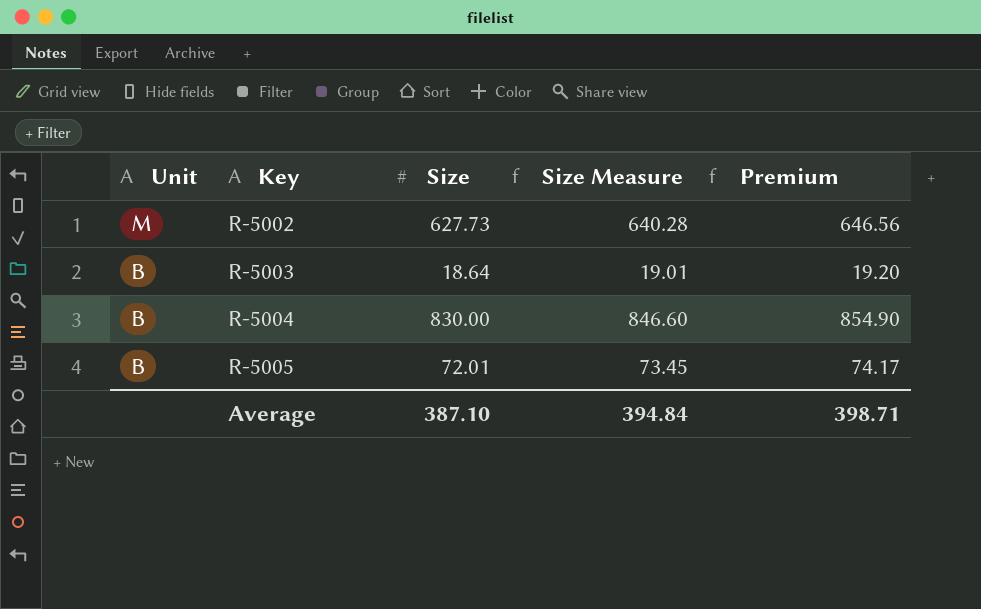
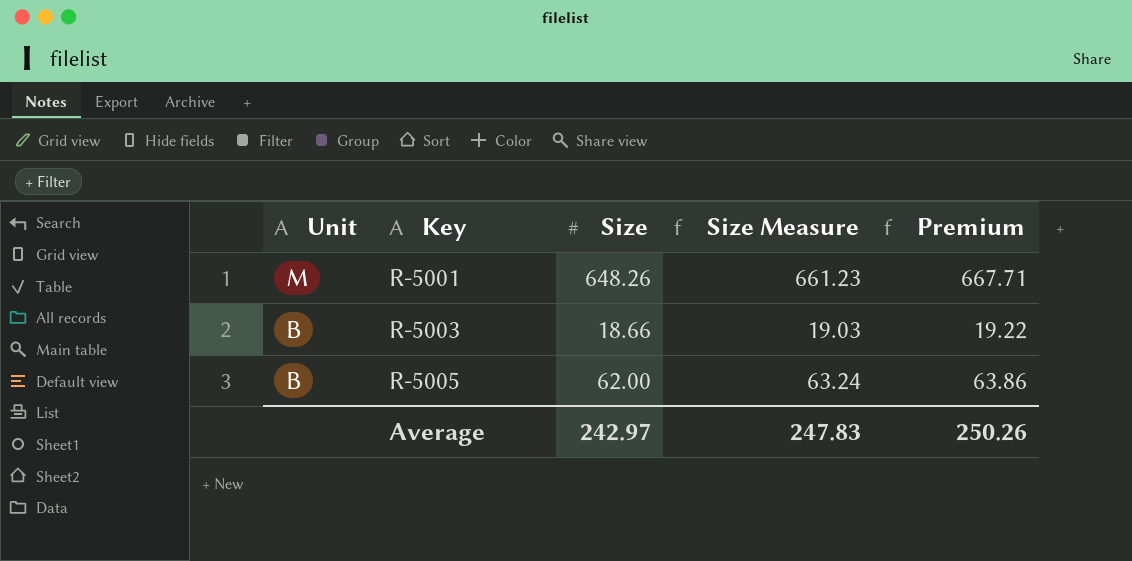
row R-5002: M | 627.73 | 640.28 | 646.56 -> none
row R-5004: B | 830.00 | 846.60 | 854.90 -> none
row R-5001: none -> M | 648.26 | 661.23 | 667.71
R-5003 | Size: 18.64 -> 18.66
R-5003 | Size Measure: 19.01 -> 19.03
R-5003 | Premium: 19.20 -> 19.22
R-5005 | Size: 72.01 -> 62.00
R-5005 | Size Measure: 73.45 -> 63.24
R-5005 | Premium: 74.17 -> 63.86
Average | Size: 387.10 -> 242.97
Average | Size Measure: 394.84 -> 247.83
Average | Premium: 398.71 -> 250.26

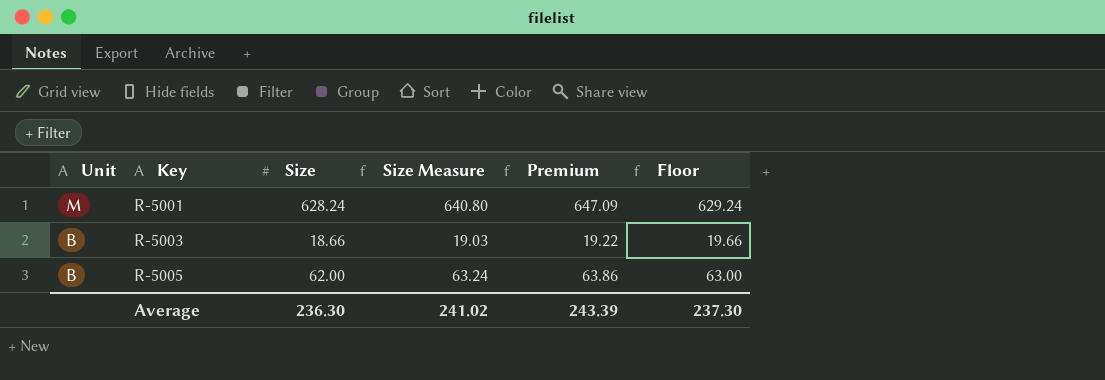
column Floor | formula: none -> [Size] + 1
R-5001 | Size: 648.26 -> 628.24
R-5001 | Size Measure: 661.23 -> 640.80
R-5001 | Premium: 667.71 -> 647.09
Average | Size: 242.97 -> 236.30
Average | Size Measure: 247.83 -> 241.02
Average | Premium: 250.26 -> 243.39

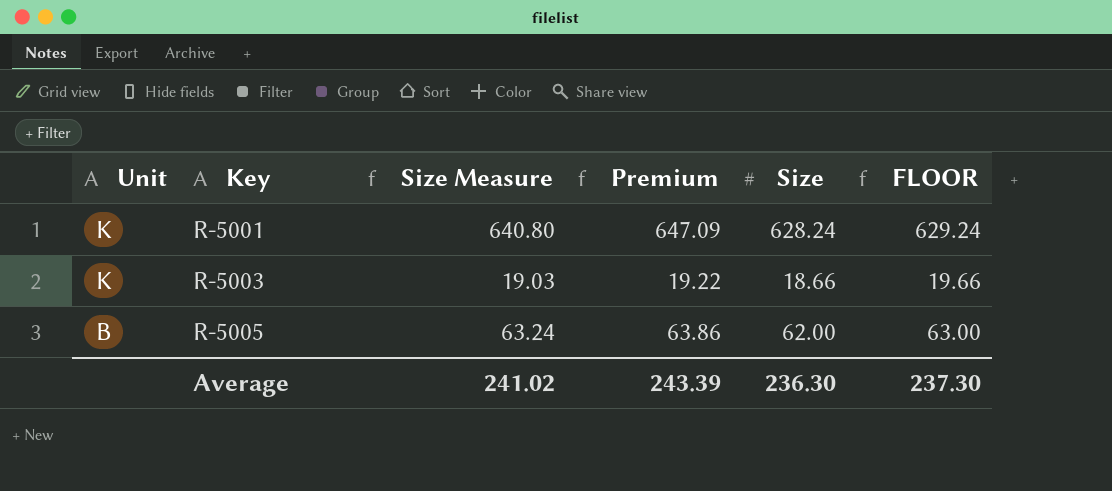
column Size | position: 3 -> 5
column name: Floor -> FLOOR
R-5001 | Unit: M -> K
R-5003 | Unit: B -> K

